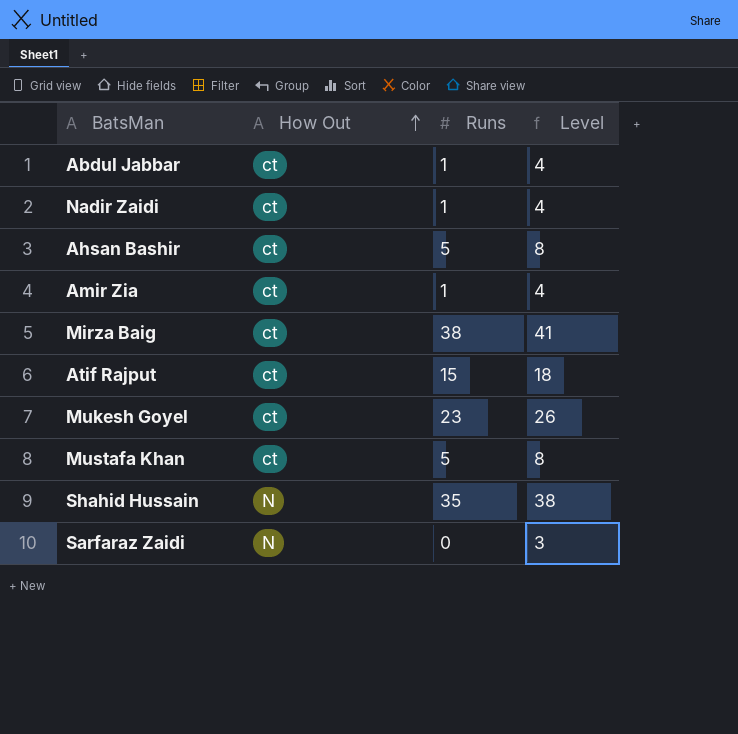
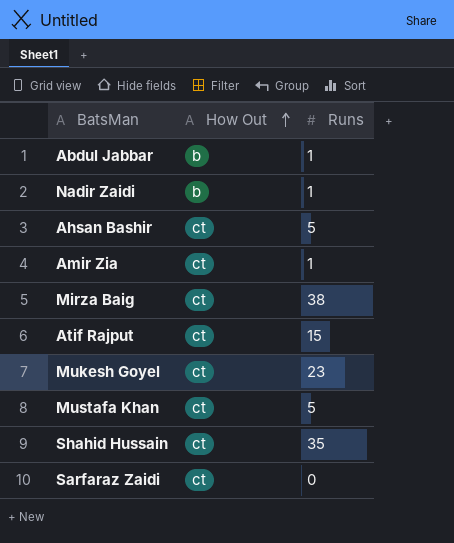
column Level | formula: [Runs] + 3 -> none
Abdul Jabbar | How Out: ct -> b
Nadir Zaidi | How Out: ct -> b
Shahid Hussain | How Out: N -> ct
Sarfaraz Zaidi | How Out: N -> ct

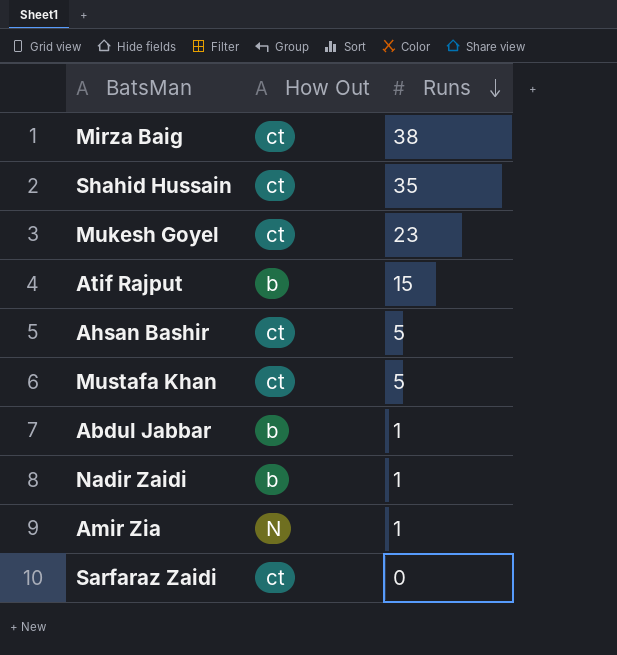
row order: How Out ascending -> Runs descending
Atif Rajput | How Out: ct -> b
Amir Zia | How Out: ct -> N

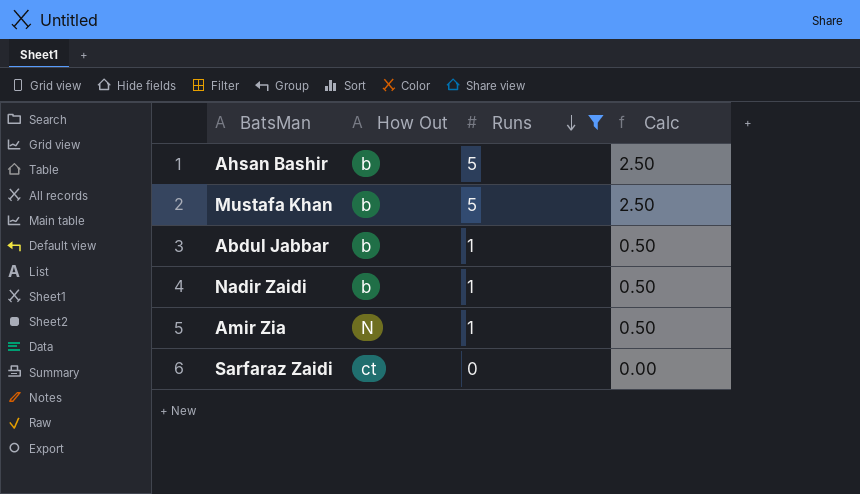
filter: none -> Runs <= 5
column Calc | formula: none -> [Runs] * 0.5
Ahsan Bashir | How Out: ct -> b
Mustafa Khan | How Out: ct -> b

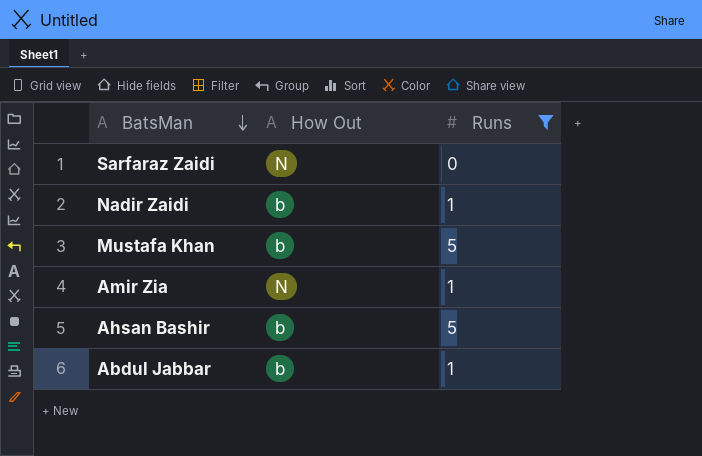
row order: Runs descending -> BatsMan descending
column Calc | formula: [Runs] * 0.5 -> none
Sarfaraz Zaidi | How Out: ct -> N

